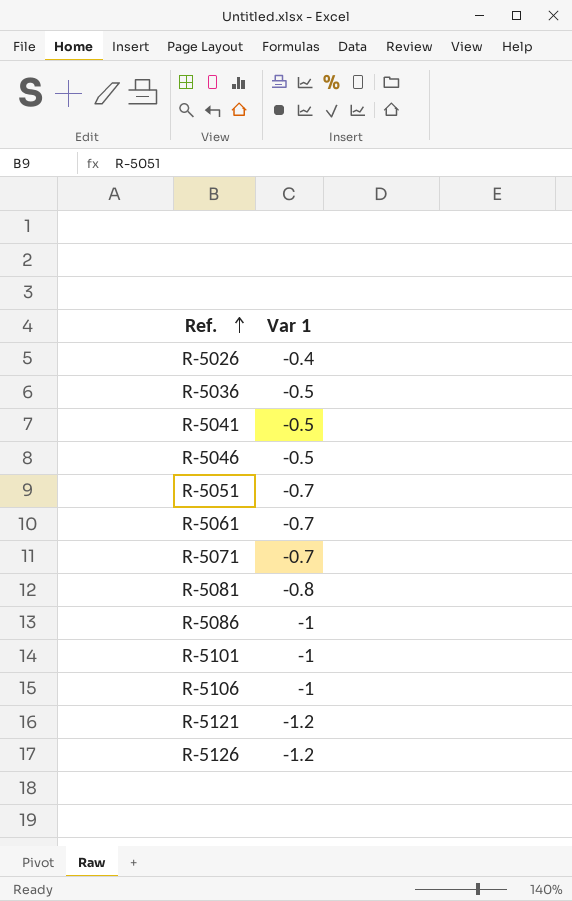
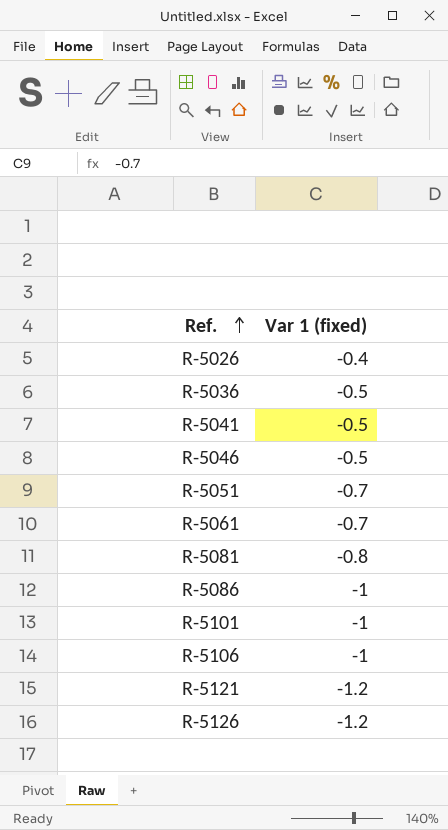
column name: Var 1 -> Var 1 (fixed)
row R-5071: -0.7 -> none

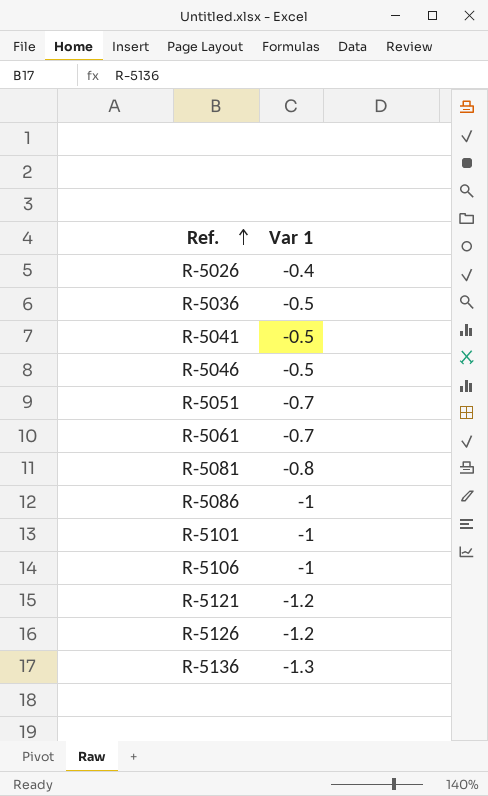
column name: Var 1 (fixed) -> Var 1
row R-5136: none -> -1.3

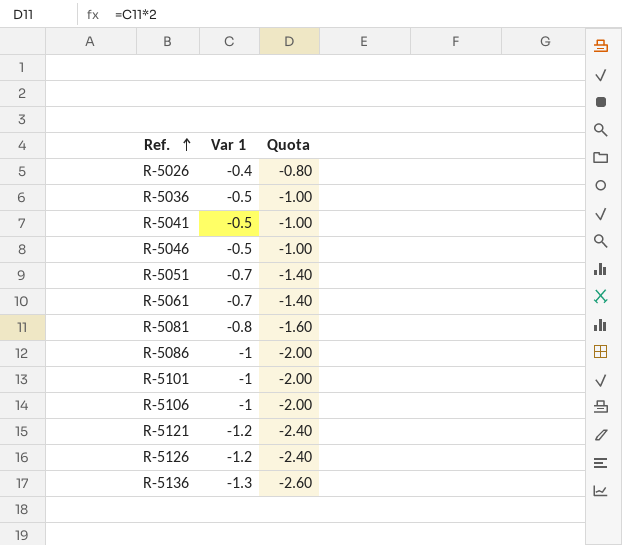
column Quota | formula: none -> [Var 1] * 2

